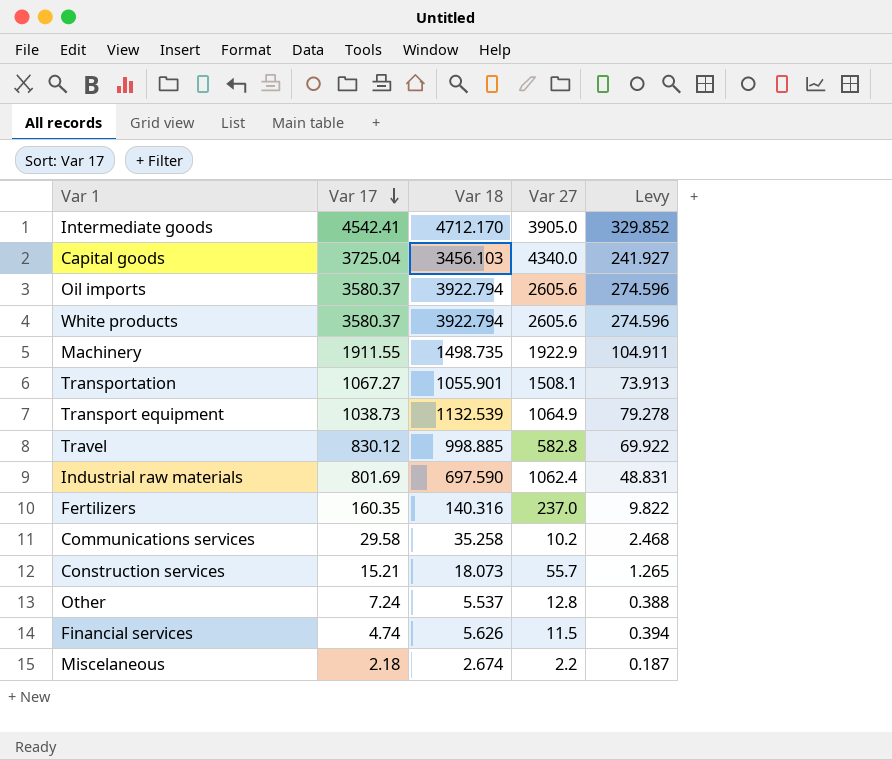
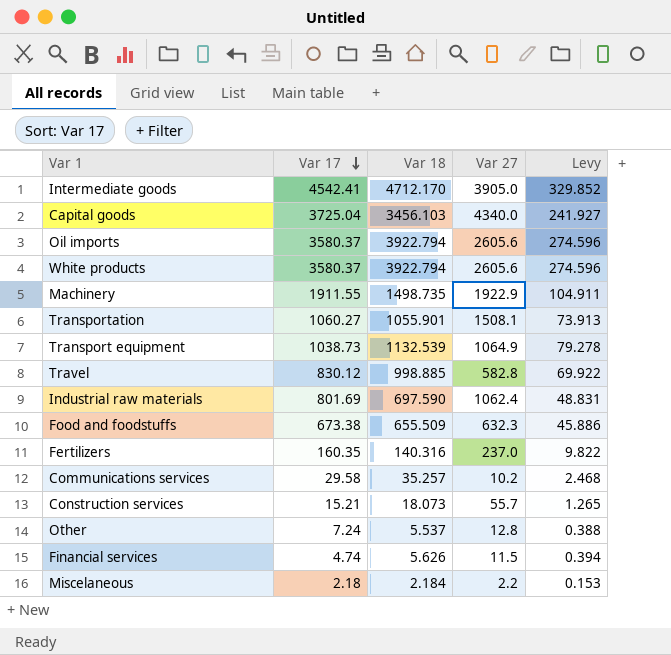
Transportation | Var 17: 1067.27 -> 1060.27
row Food and foodstuffs: none -> 673.38 | 655.509 | 632.3 | 45.886
Communications services | Var 18: 35.258 -> 35.257
Miscelaneous | Var 18: 2.674 -> 2.184
Miscelaneous | Levy: 0.187 -> 0.153

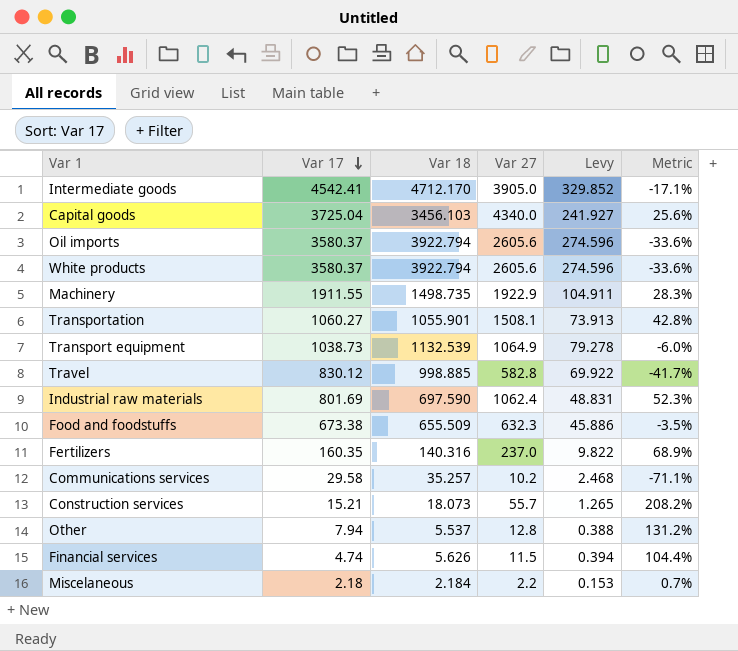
column Metric | formula: none -> ([Var 27] - [Var 18]) / [Var 18]
Other | Var 17: 7.24 -> 7.94

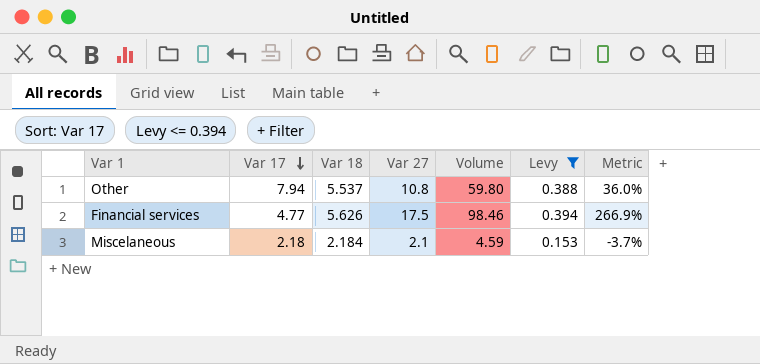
filter: none -> Levy <= 0.394
column Volume | formula: none -> [Var 18] * [Var 27]
column Metric | formula: ([Var 27] - [Var 18]) / [Var 18] -> ([Var 27] - [Var 17]) / [Var 17]
Other | Var 27: 12.8 -> 10.8
Financial services | Var 17: 4.74 -> 4.77
Financial services | Var 27: 11.5 -> 17.5
Miscelaneous | Var 27: 2.2 -> 2.1

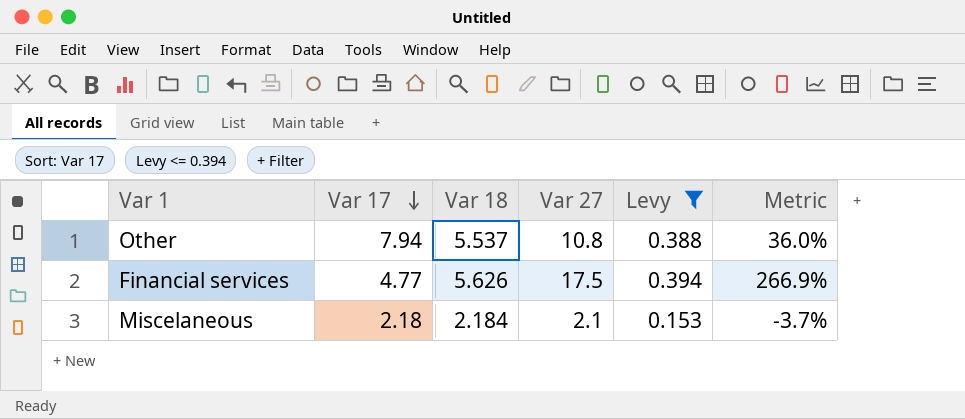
column Volume | formula: [Var 18] * [Var 27] -> none

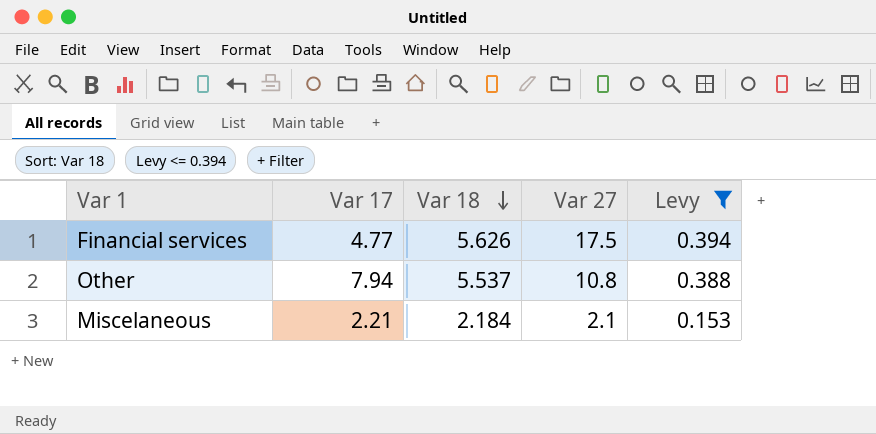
row order: Var 17 descending -> Var 18 descending
column Metric | formula: ([Var 27] - [Var 17]) / [Var 17] -> none
Miscelaneous | Var 17: 2.18 -> 2.21

